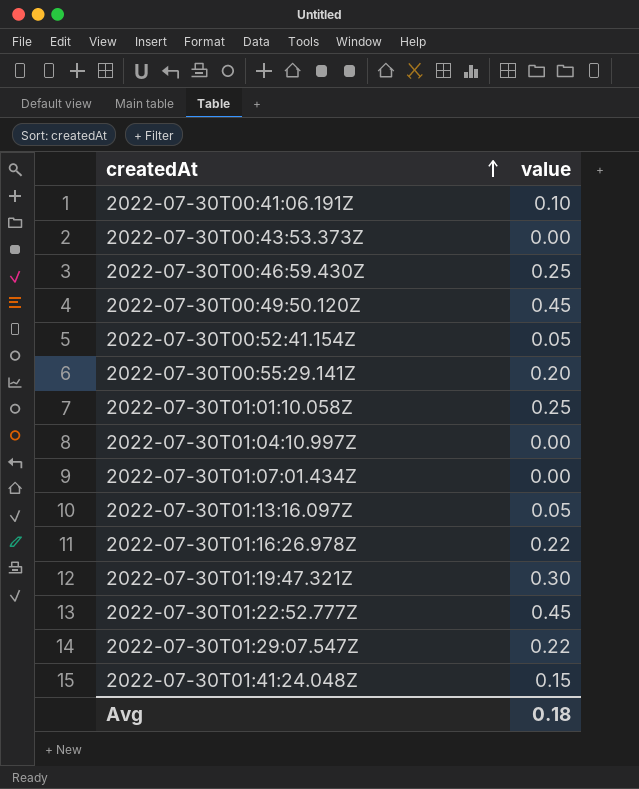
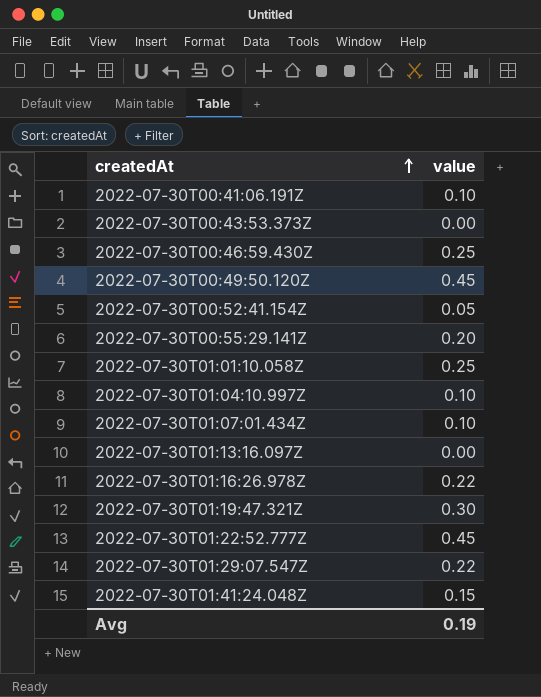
2022-07-30T01:04:10.997Z | value: 0.00 -> 0.10
2022-07-30T01:07:01.434Z | value: 0.00 -> 0.10
2022-07-30T01:13:16.097Z | value: 0.05 -> 0.00
Avg | value: 0.18 -> 0.19

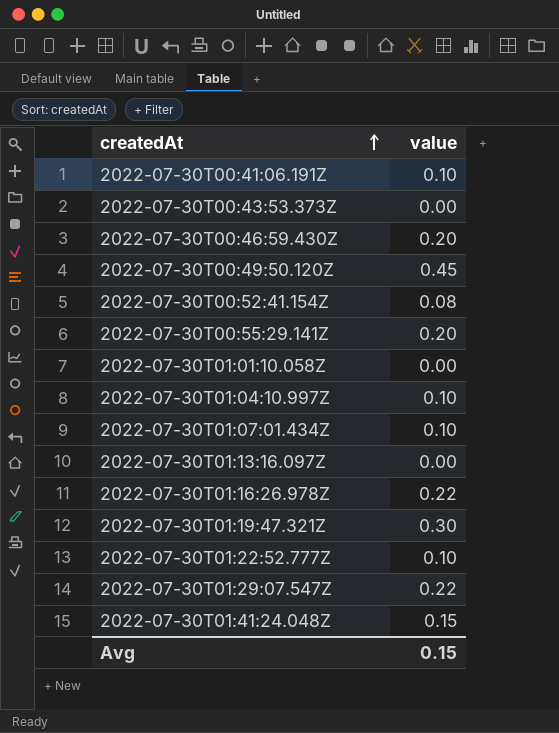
2022-07-30T00:46:59.430Z | value: 0.25 -> 0.20
2022-07-30T00:52:41.154Z | value: 0.05 -> 0.08
2022-07-30T01:01:10.058Z | value: 0.25 -> 0.00
2022-07-30T01:22:52.777Z | value: 0.45 -> 0.10
Avg | value: 0.19 -> 0.15

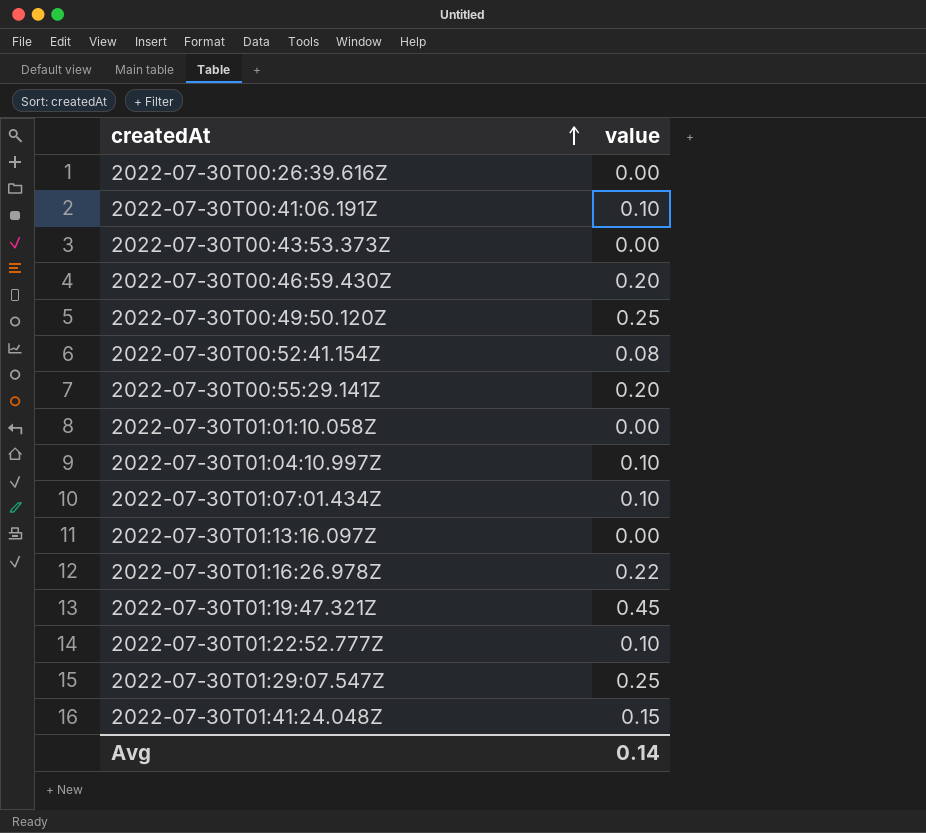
row 2022-07-30T00:26:39.616Z: none -> 0.00
2022-07-30T00:49:50.120Z | value: 0.45 -> 0.25
2022-07-30T01:19:47.321Z | value: 0.30 -> 0.45
2022-07-30T01:29:07.547Z | value: 0.22 -> 0.25
Avg | value: 0.15 -> 0.14

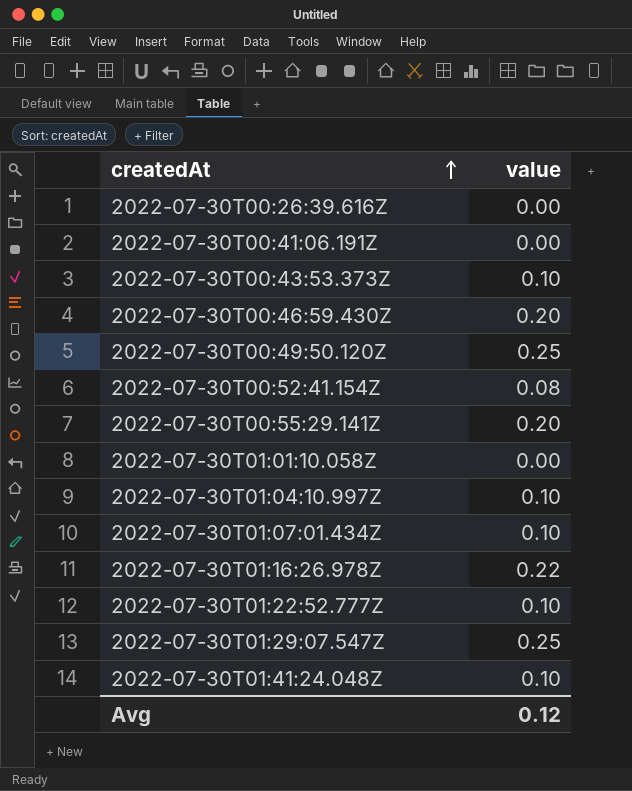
row 2022-07-30T01:13:16.097Z: 0.00 -> none
row 2022-07-30T01:19:47.321Z: 0.45 -> none
2022-07-30T00:41:06.191Z | value: 0.10 -> 0.00
2022-07-30T00:43:53.373Z | value: 0.00 -> 0.10
2022-07-30T01:41:24.048Z | value: 0.15 -> 0.10
Avg | value: 0.14 -> 0.12

